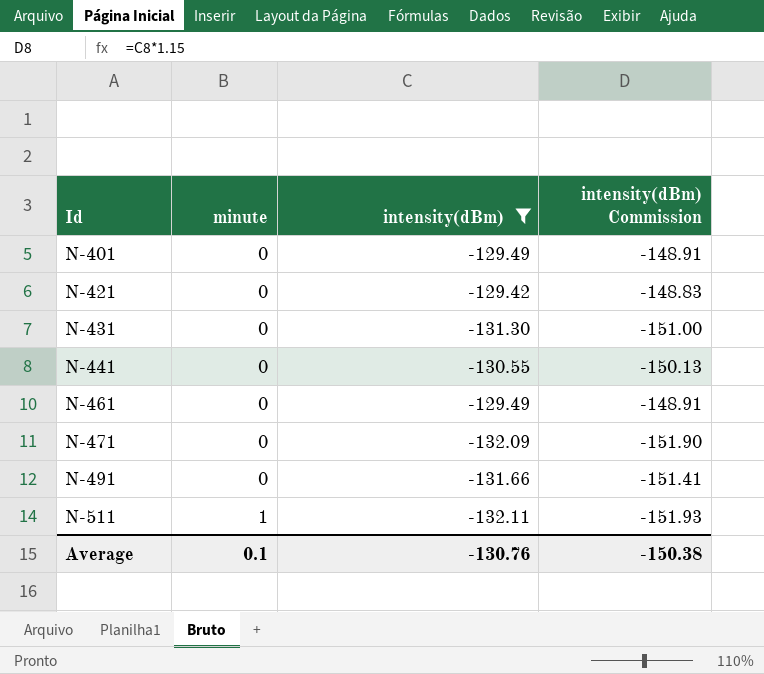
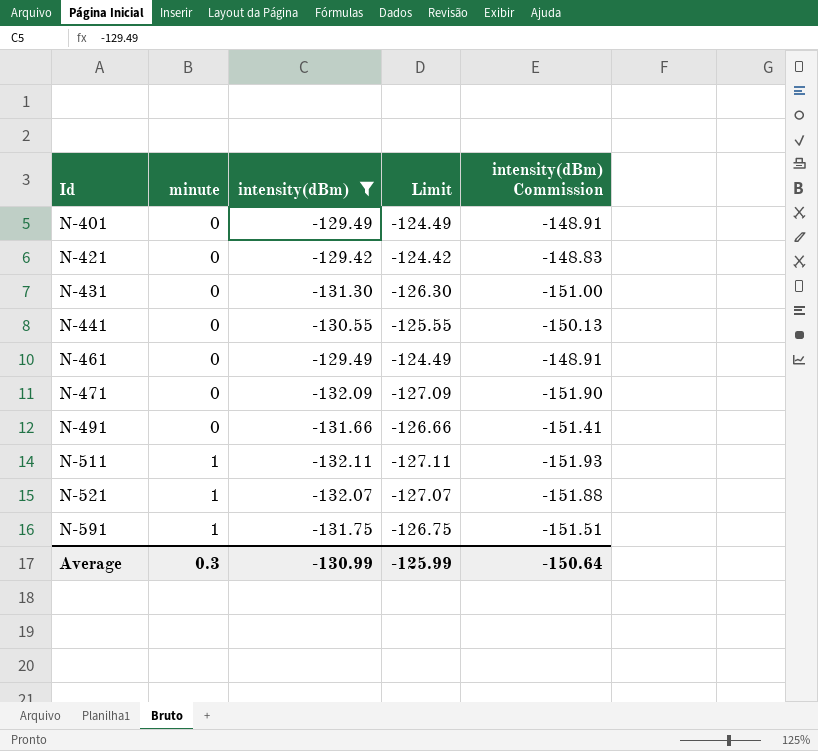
column Limit | formula: none -> [intensity(dBm)] + 5
row N-521: none -> 1 | -132.07 | -127.07 | -151.88
row N-591: none -> 1 | -131.75 | -126.75 | -151.51
Average | minute: 0.1 -> 0.3
Average | intensity(dBm): -130.76 -> -130.99
Average | intensity(dBm) Commission: -150.38 -> -150.64

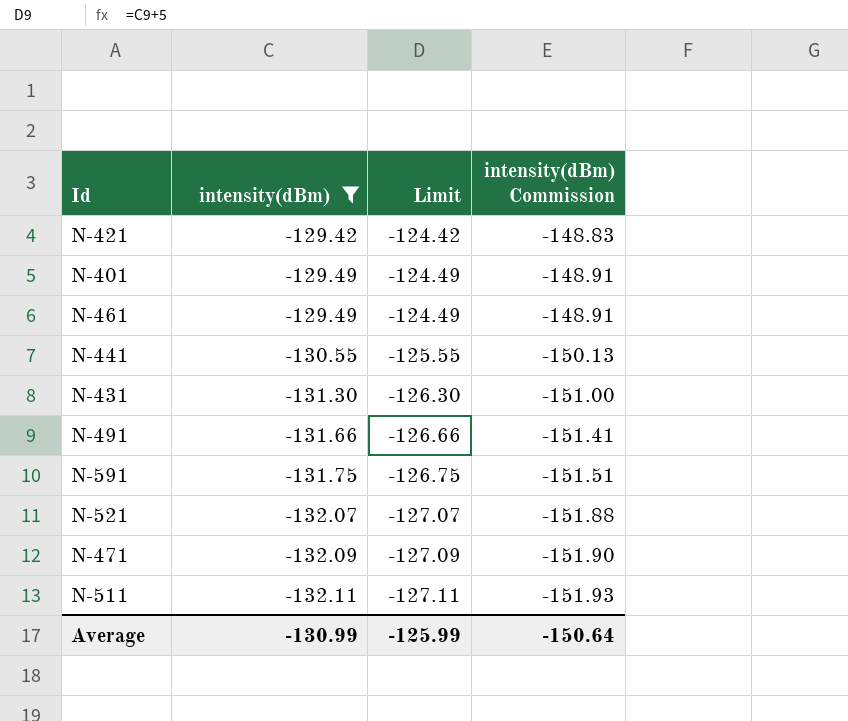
row order: Id ascending -> intensity(dBm) descending
column minute | position: 2 -> none

